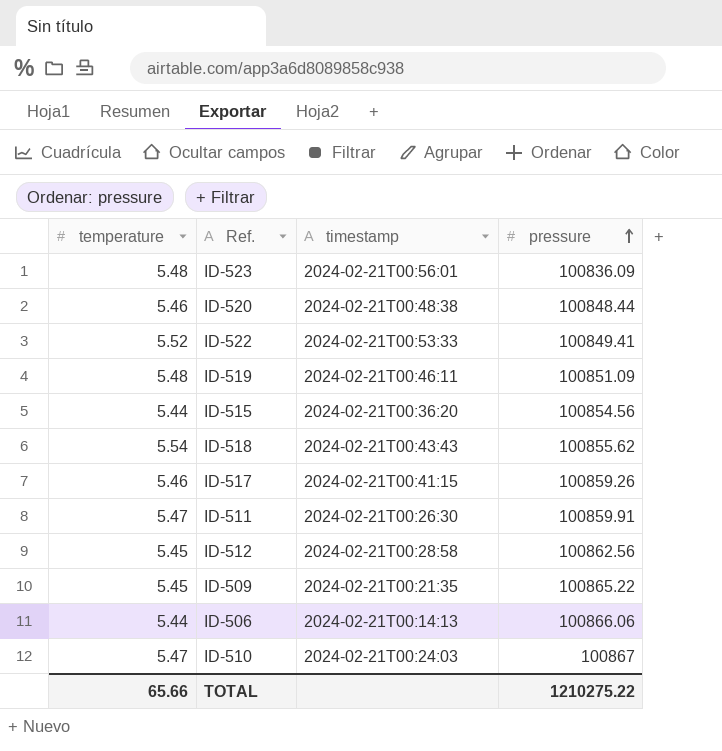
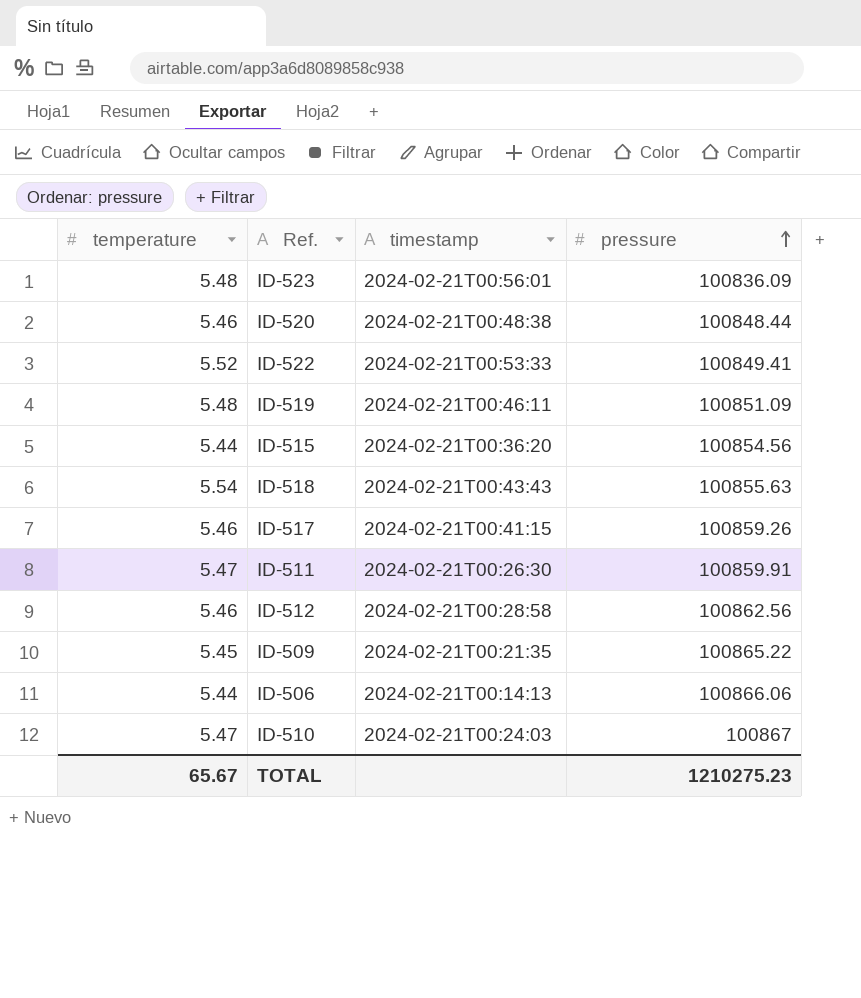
ID-518 | pressure: 100855.62 -> 100855.63
ID-512 | temperature: 5.45 -> 5.46
TOTAL | temperature: 65.66 -> 65.67
TOTAL | pressure: 1210275.22 -> 1210275.23

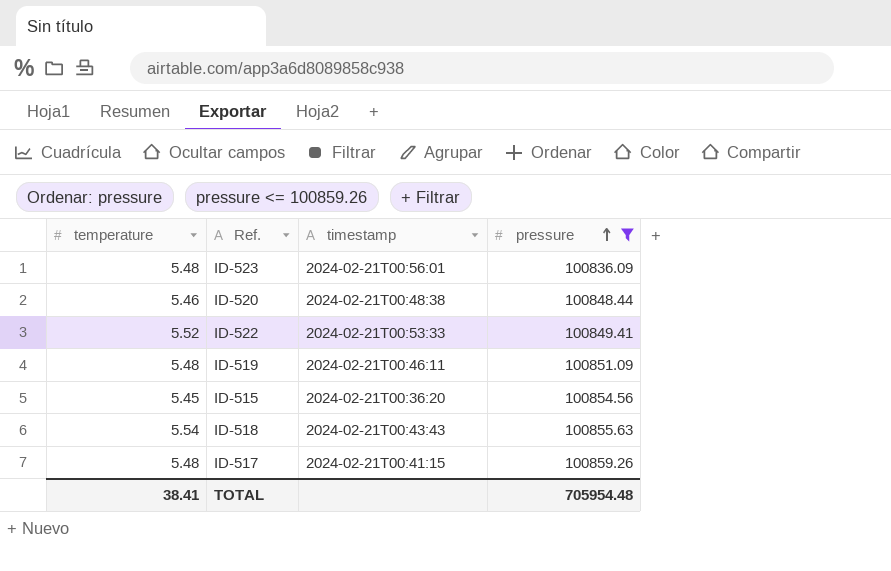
filter: none -> pressure <= 100859.26
ID-515 | temperature: 5.44 -> 5.45
ID-517 | temperature: 5.46 -> 5.48
TOTAL | temperature: 65.67 -> 38.41
TOTAL | pressure: 1210275.23 -> 705954.48

